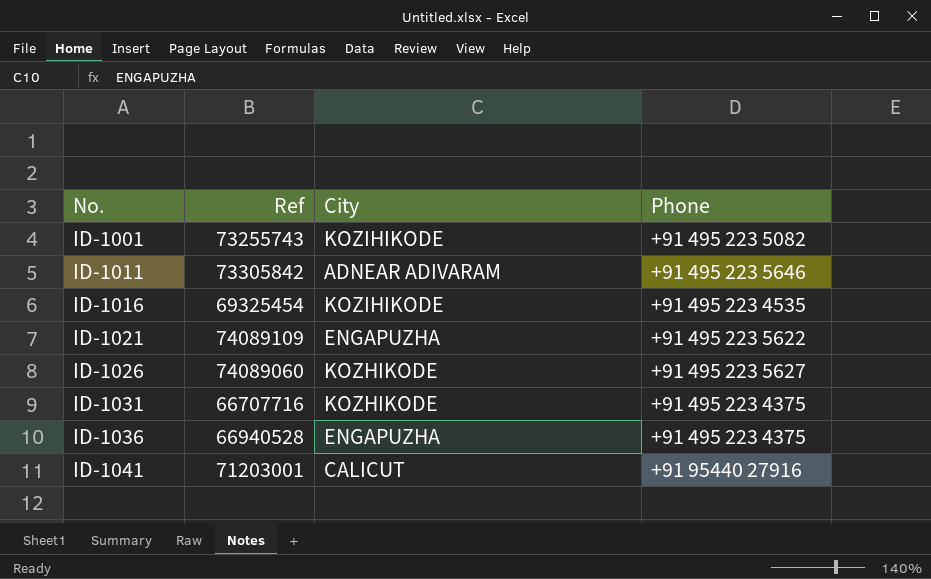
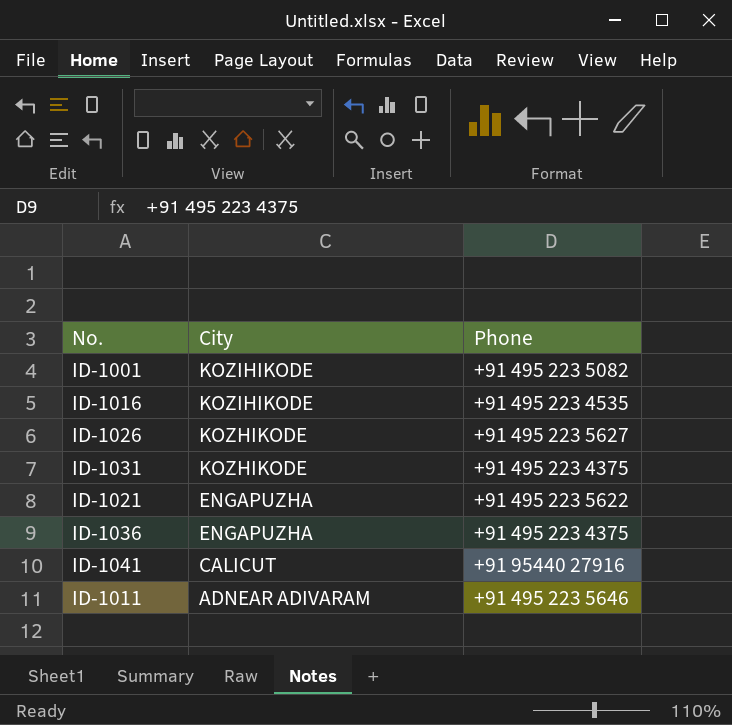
row order: No. ascending -> City descending
column Ref | position: 2 -> none

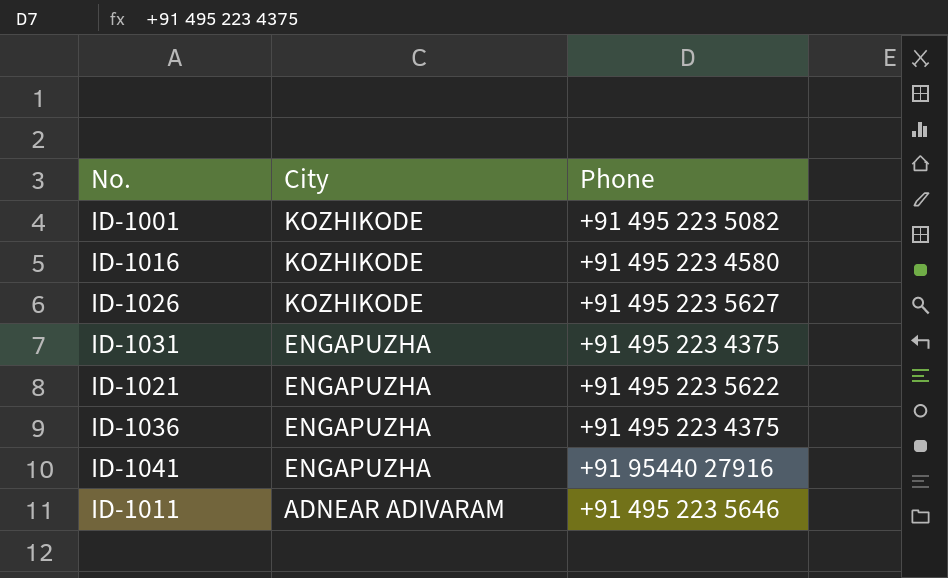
ID-1001 | City: KOZIHIKODE -> KOZHIKODE
ID-1016 | City: KOZIHIKODE -> KOZHIKODE
ID-1016 | Phone: +91 495 223 4535 -> +91 495 223 4580
ID-1031 | City: KOZHIKODE -> ENGAPUZHA
ID-1041 | City: CALICUT -> ENGAPUZHA

